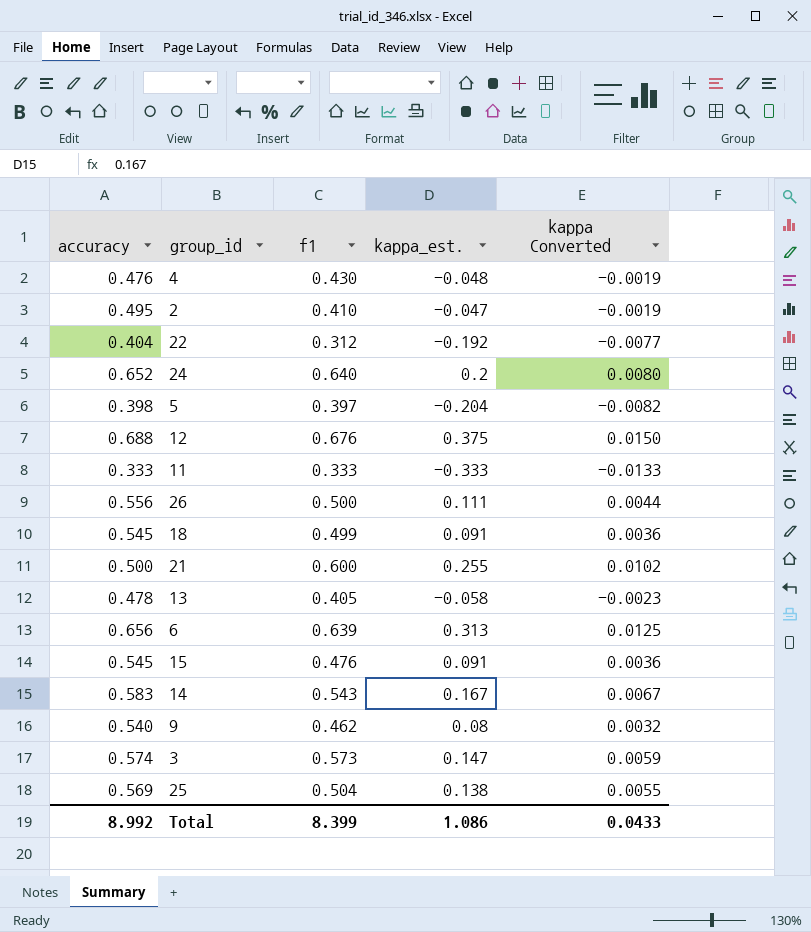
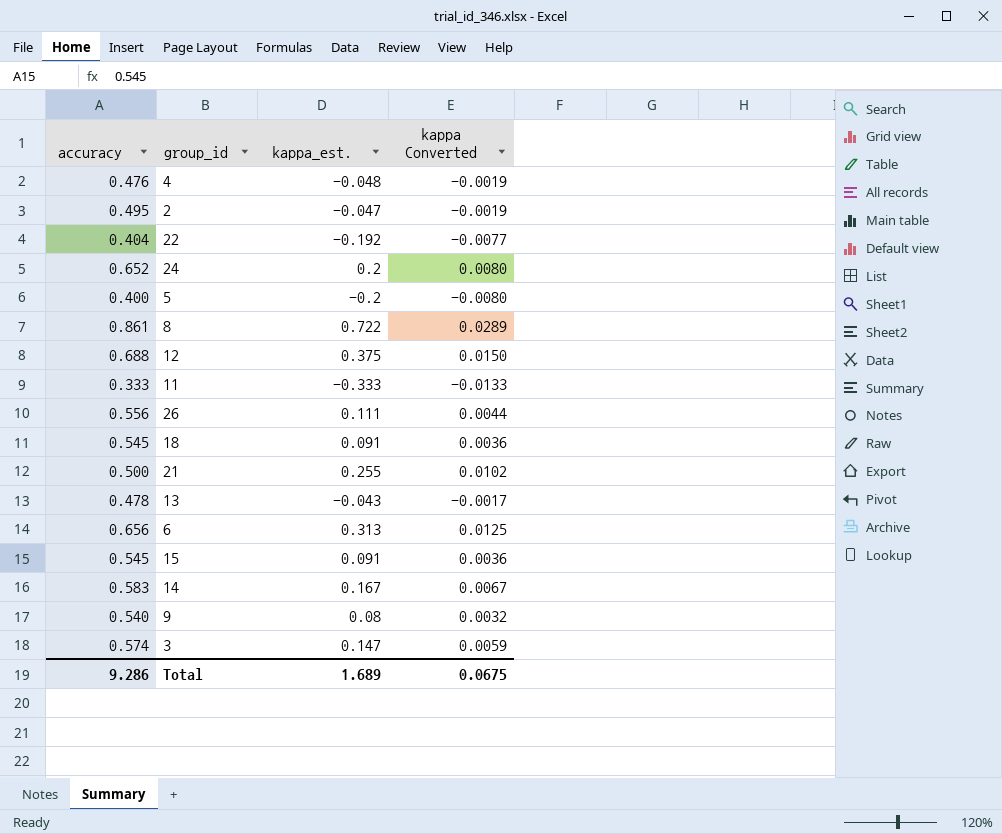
column f1 | position: 3 -> none
row 25: 0.569 | 0.504 | 0.138 | 0.0055 -> none
5 | accuracy: 0.398 -> 0.400
5 | kappa_est.: -0.204 -> -0.2
5 | kappa Converted: -0.0082 -> -0.0080
row 8: none -> 0.861 | 0.722 | 0.0289
13 | kappa_est.: -0.058 -> -0.043
13 | kappa Converted: -0.0023 -> -0.0017
Total | accuracy: 8.992 -> 9.286
Total | kappa_est.: 1.086 -> 1.689
Total | kappa Converted: 0.0433 -> 0.0675

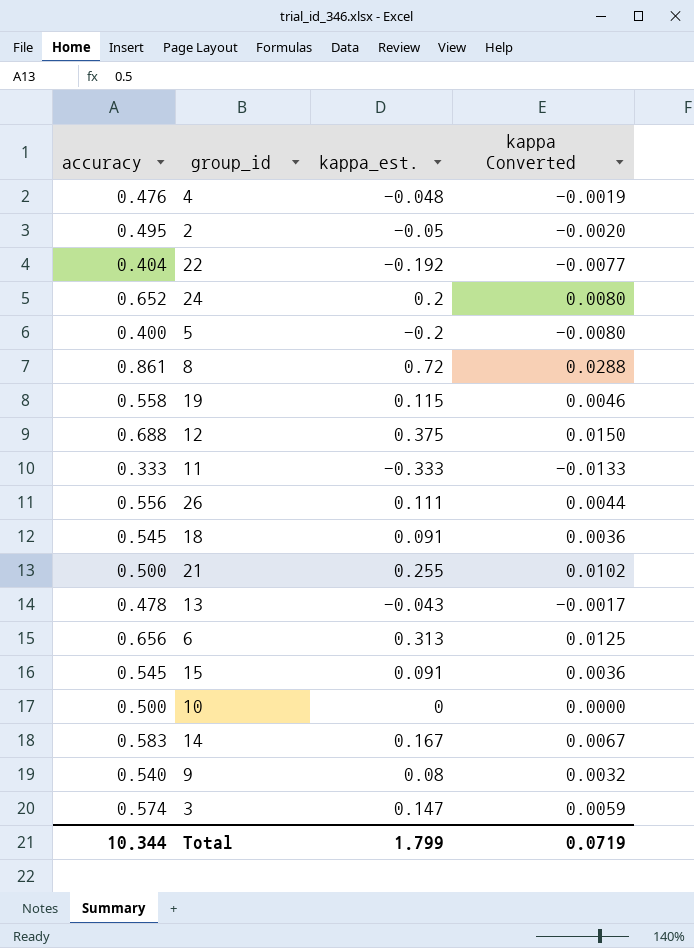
2 | kappa_est.: -0.047 -> -0.05
2 | kappa Converted: -0.0019 -> -0.0020
8 | kappa_est.: 0.722 -> 0.72
8 | kappa Converted: 0.0289 -> 0.0288
row 19: none -> 0.558 | 0.115 | 0.0046
row 10: none -> 0.500 | 0 | 0.0000
Total | accuracy: 9.286 -> 10.344
Total | kappa_est.: 1.689 -> 1.799
Total | kappa Converted: 0.0675 -> 0.0719

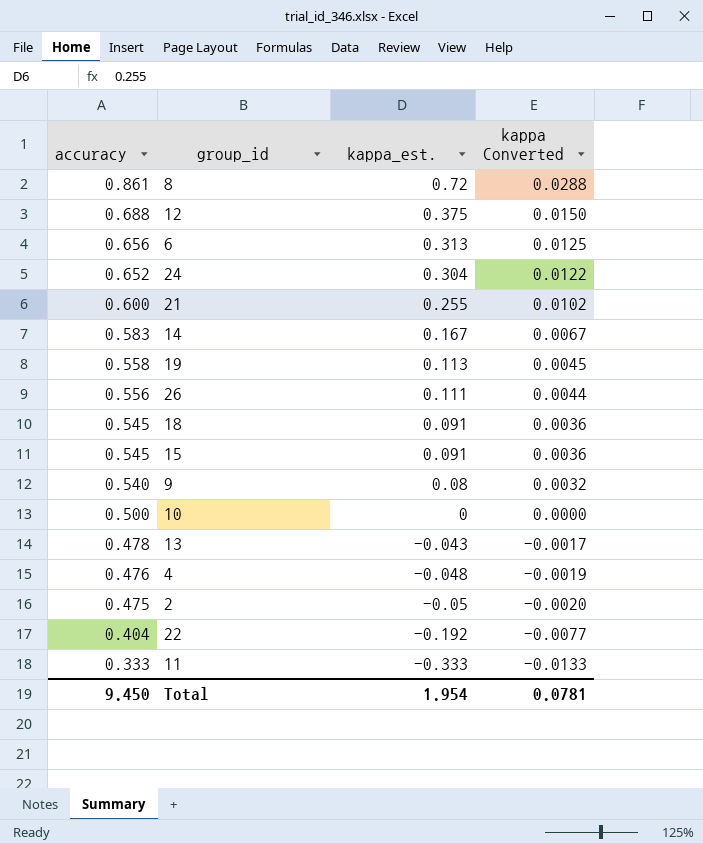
row order: none -> accuracy descending
row 5: 0.400 | -0.2 | -0.0080 -> none
row 3: 0.574 | 0.147 | 0.0059 -> none
24 | kappa_est.: 0.2 -> 0.304
24 | kappa Converted: 0.0080 -> 0.0122
21 | accuracy: 0.500 -> 0.600
19 | kappa_est.: 0.115 -> 0.113
19 | kappa Converted: 0.0046 -> 0.0045
2 | accuracy: 0.495 -> 0.475
Total | accuracy: 10.344 -> 9.450
Total | kappa_est.: 1.799 -> 1.954
Total | kappa Converted: 0.0719 -> 0.0781

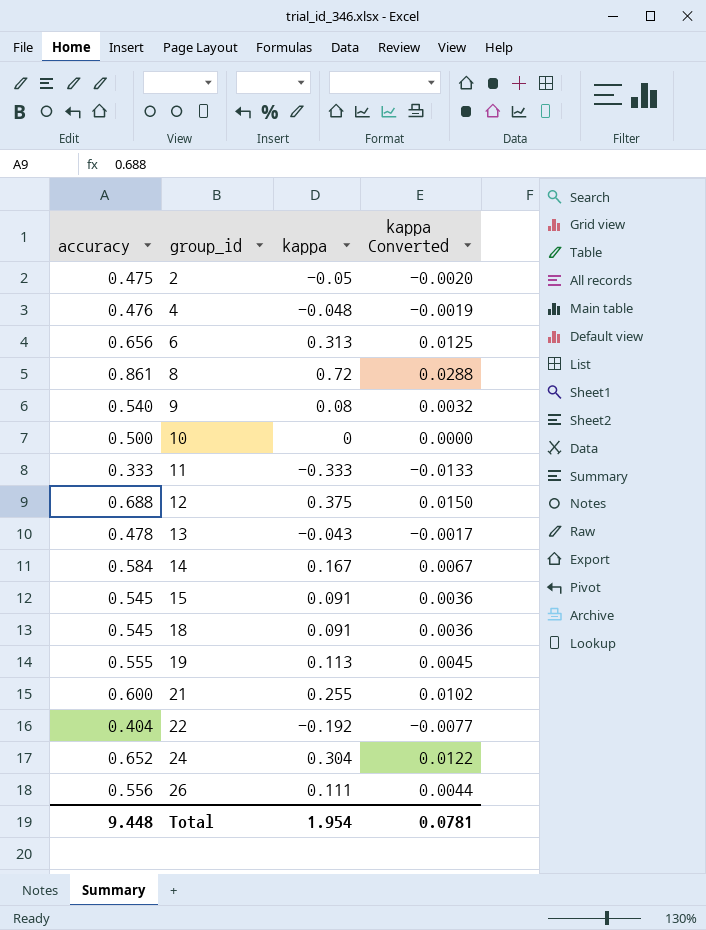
row order: accuracy descending -> group_id ascending
column name: kappa_est. -> kappa
14 | accuracy: 0.583 -> 0.584
19 | accuracy: 0.558 -> 0.555
Total | accuracy: 9.450 -> 9.448

